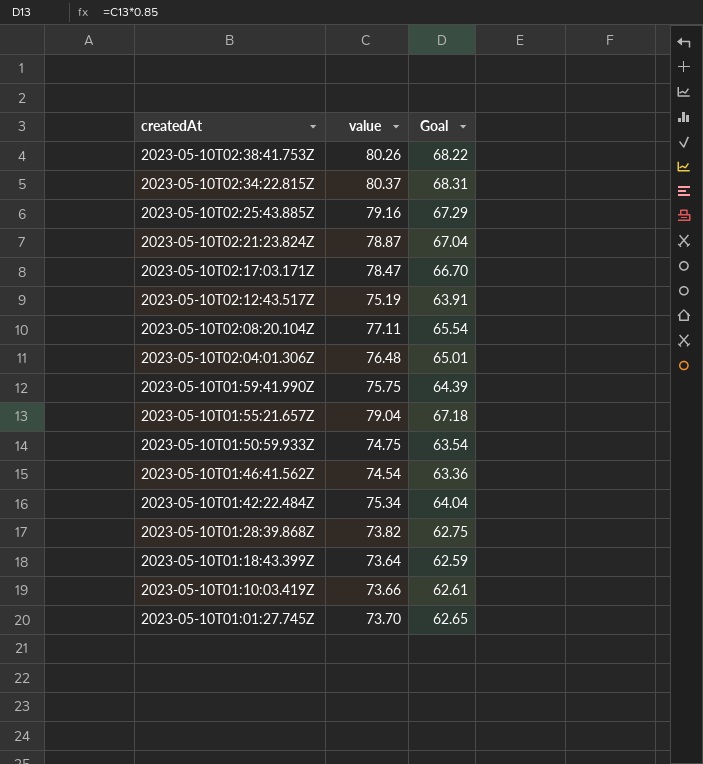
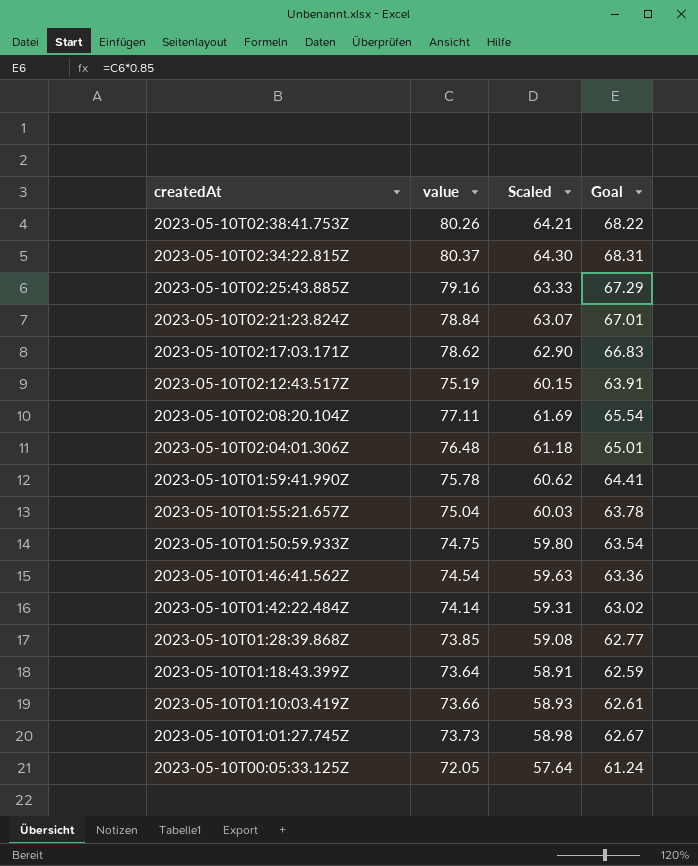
column Scaled | formula: none -> [value] * 0.8
2023-05-10T02:21:23.824Z | value: 78.87 -> 78.84
2023-05-10T02:21:23.824Z | Goal: 67.04 -> 67.01
2023-05-10T02:17:03.171Z | value: 78.47 -> 78.62
2023-05-10T02:17:03.171Z | Goal: 66.70 -> 66.83
2023-05-10T01:59:41.990Z | value: 75.75 -> 75.78
2023-05-10T01:59:41.990Z | Goal: 64.39 -> 64.41
2023-05-10T01:55:21.657Z | value: 79.04 -> 75.04
2023-05-10T01:55:21.657Z | Goal: 67.18 -> 63.78
2023-05-10T01:42:22.484Z | value: 75.34 -> 74.14
2023-05-10T01:42:22.484Z | Goal: 64.04 -> 63.02
2023-05-10T01:28:39.868Z | value: 73.82 -> 73.85
2023-05-10T01:28:39.868Z | Goal: 62.75 -> 62.77
2023-05-10T01:01:27.745Z | value: 73.70 -> 73.73
2023-05-10T01:01:27.745Z | Goal: 62.65 -> 62.67
row 2023-05-10T00:05:33.125Z: none -> 72.05 | 57.64 | 61.24

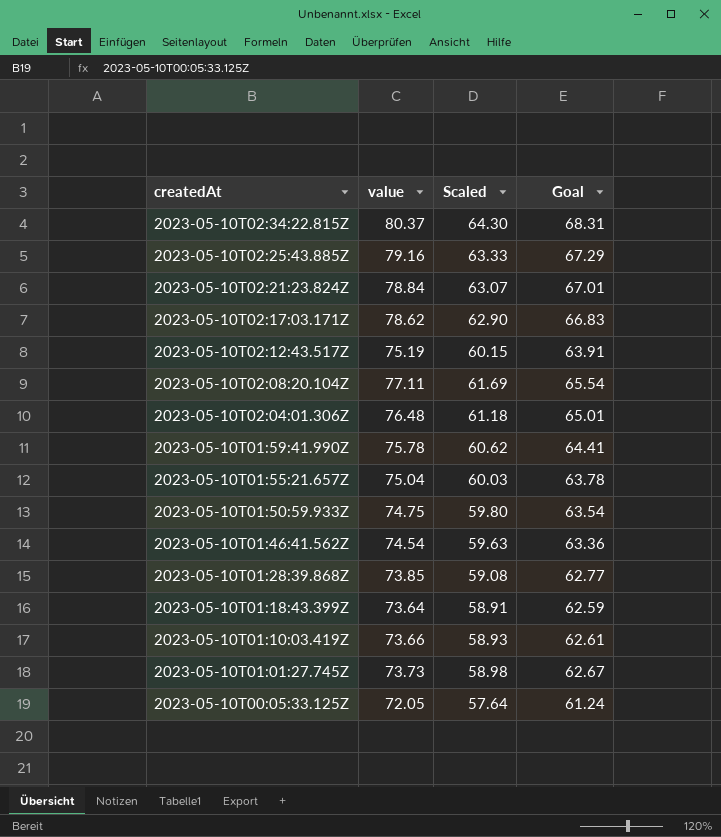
row 2023-05-10T02:38:41.753Z: 80.26 | 64.21 | 68.22 -> none
row 2023-05-10T01:42:22.484Z: 74.14 | 59.31 | 63.02 -> none

